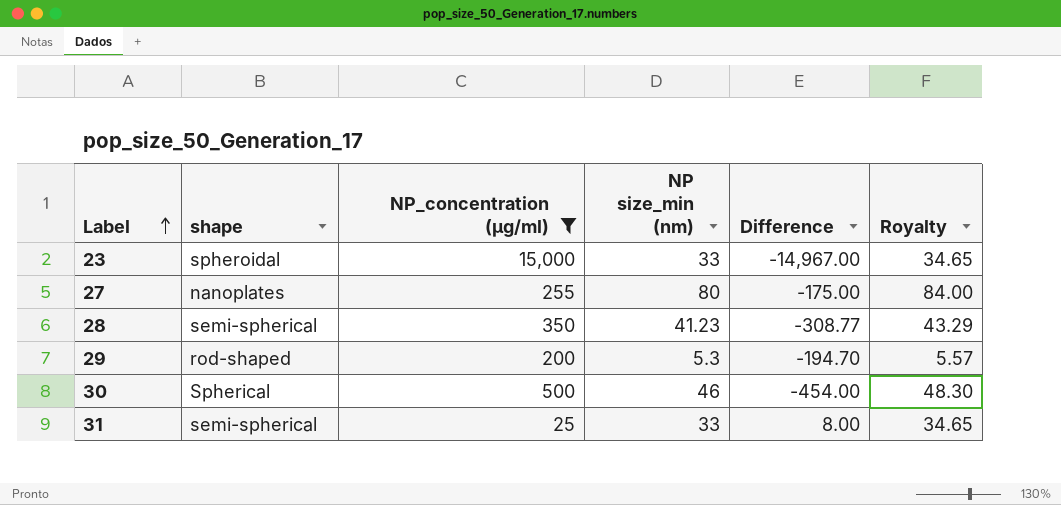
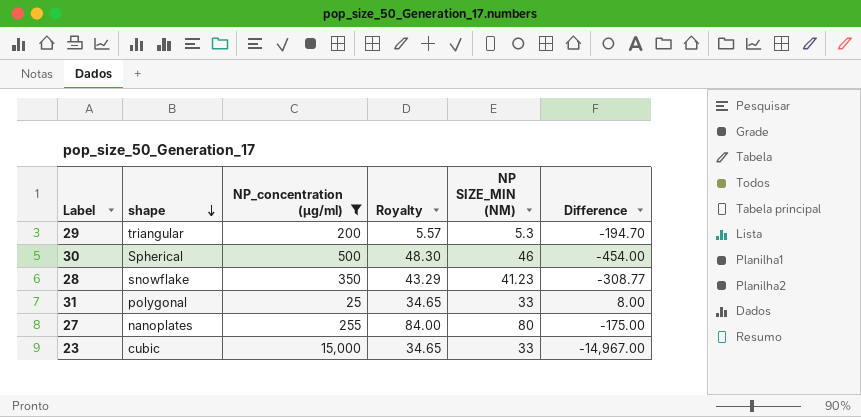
row order: Label ascending -> shape descending
column Royalty | position: 6 -> 4
column name: NP size_min (nm) -> NP SIZE_MIN (NM)
29 | shape: rod-shaped -> triangular
28 | shape: semi-spherical -> snowflake
31 | shape: semi-spherical -> polygonal
23 | shape: spheroidal -> cubic

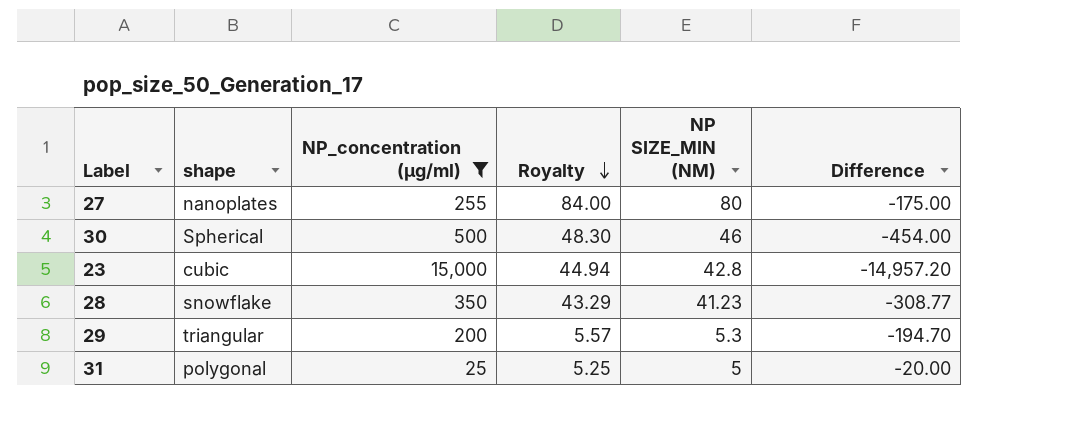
row order: shape descending -> Royalty descending
23 | Royalty: 34.65 -> 44.94
23 | NP SIZE_MIN (NM): 33 -> 42.8
23 | Difference: -14,967.00 -> -14,957.20
31 | Royalty: 34.65 -> 5.25
31 | NP SIZE_MIN (NM): 33 -> 5
31 | Difference: 8.00 -> -20.00

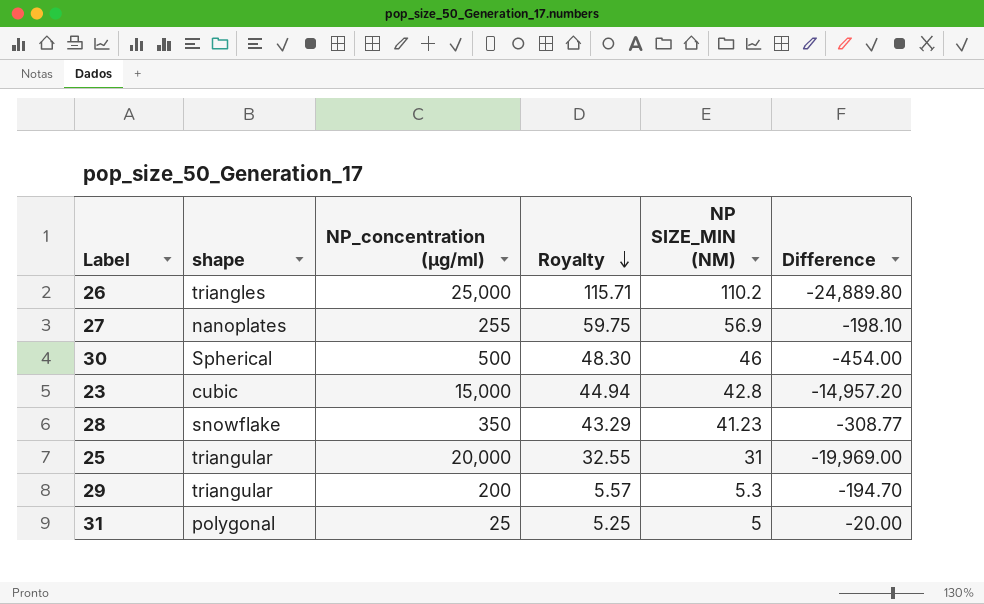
filter: NP_concentration (μg/ml) <= 15,000 -> none
27 | Royalty: 84.00 -> 59.75
27 | NP SIZE_MIN (NM): 80 -> 56.9
27 | Difference: -175.00 -> -198.10

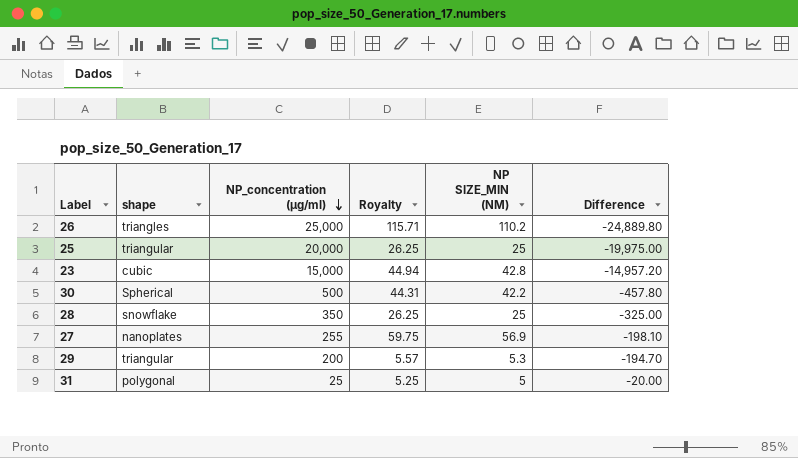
row order: Royalty descending -> NP_concentration (μg/ml) descending
25 | Royalty: 32.55 -> 26.25
25 | NP SIZE_MIN (NM): 31 -> 25
25 | Difference: -19,969.00 -> -19,975.00
30 | Royalty: 48.30 -> 44.31
30 | NP SIZE_MIN (NM): 46 -> 42.2
30 | Difference: -454.00 -> -457.80
28 | Royalty: 43.29 -> 26.25
28 | NP SIZE_MIN (NM): 41.23 -> 25
28 | Difference: -308.77 -> -325.00

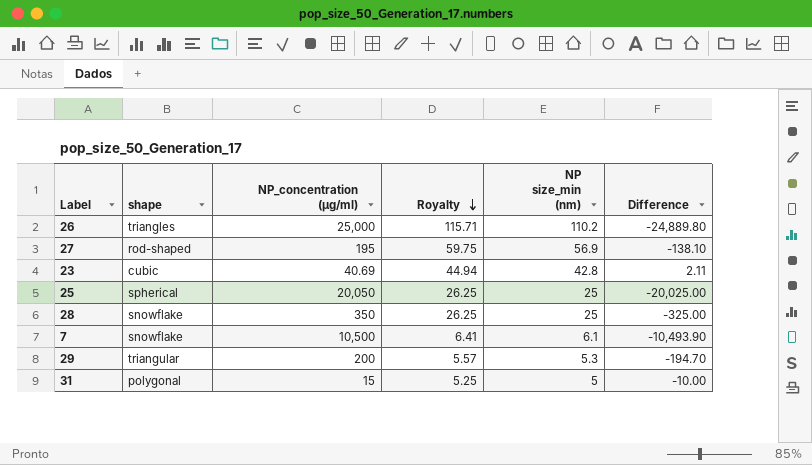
row order: NP_concentration (μg/ml) descending -> Royalty descending
column name: NP SIZE_MIN (NM) -> NP size_min (nm)
row 30: Spherical | 500 | 44.31 | 42.2 | -457.80 -> none
27 | shape: nanoplates -> rod-shaped
27 | NP_concentration (μg/ml): 255 -> 195
27 | Difference: -198.10 -> -138.10
23 | NP_concentration (μg/ml): 15,000 -> 40.69
23 | Difference: -14,957.20 -> 2.11
25 | shape: triangular -> spherical
25 | NP_concentration (μg/ml): 20,000 -> 20,050
25 | Difference: -19,975.00 -> -20,025.00
row 7: none -> snowflake | 10,500 | 6.41 | 6.1 | -10,493.90
31 | NP_concentration (μg/ml): 25 -> 15
31 | Difference: -20.00 -> -10.00

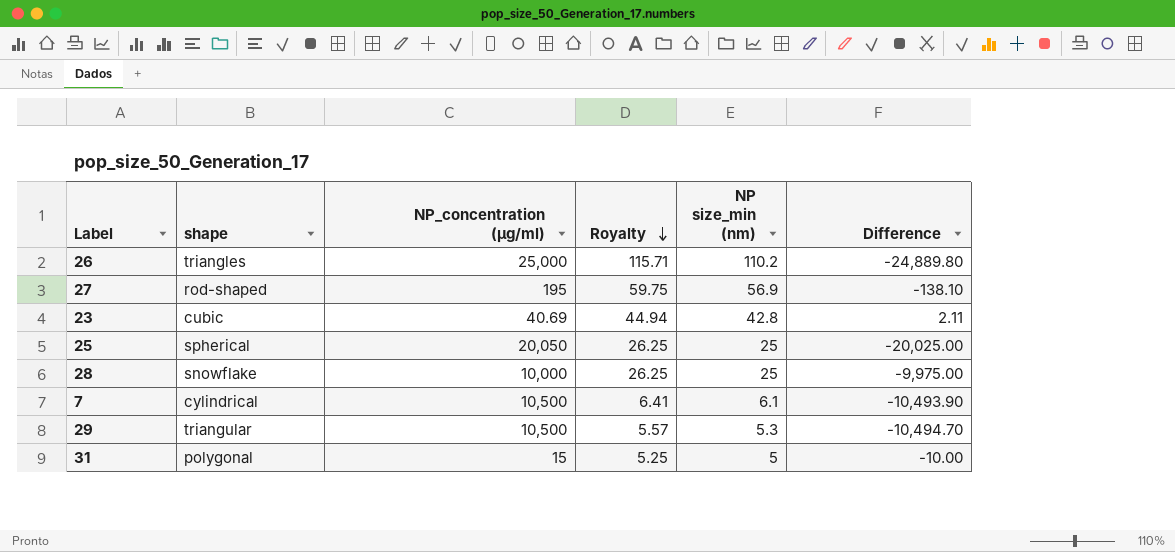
28 | NP_concentration (μg/ml): 350 -> 10,000
28 | Difference: -325.00 -> -9,975.00
7 | shape: snowflake -> cylindrical
29 | NP_concentration (μg/ml): 200 -> 10,500
29 | Difference: -194.70 -> -10,494.70

